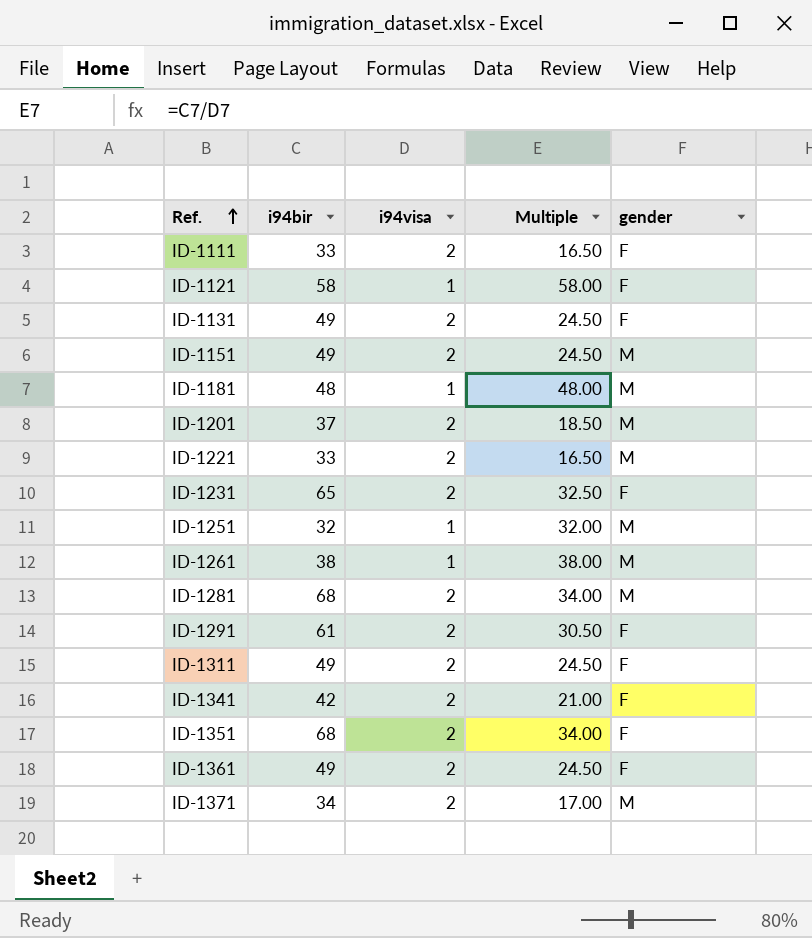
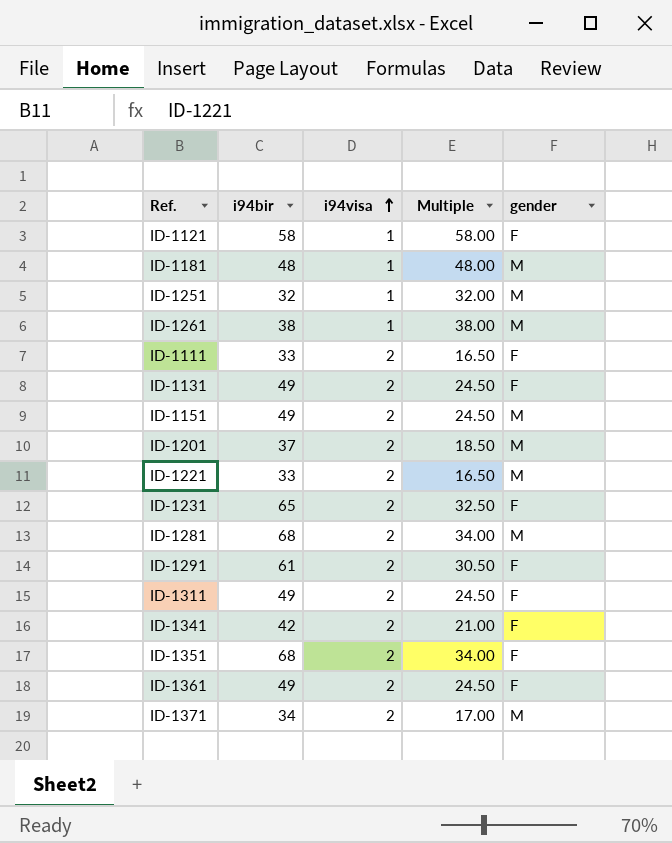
row order: Ref. ascending -> i94visa ascending

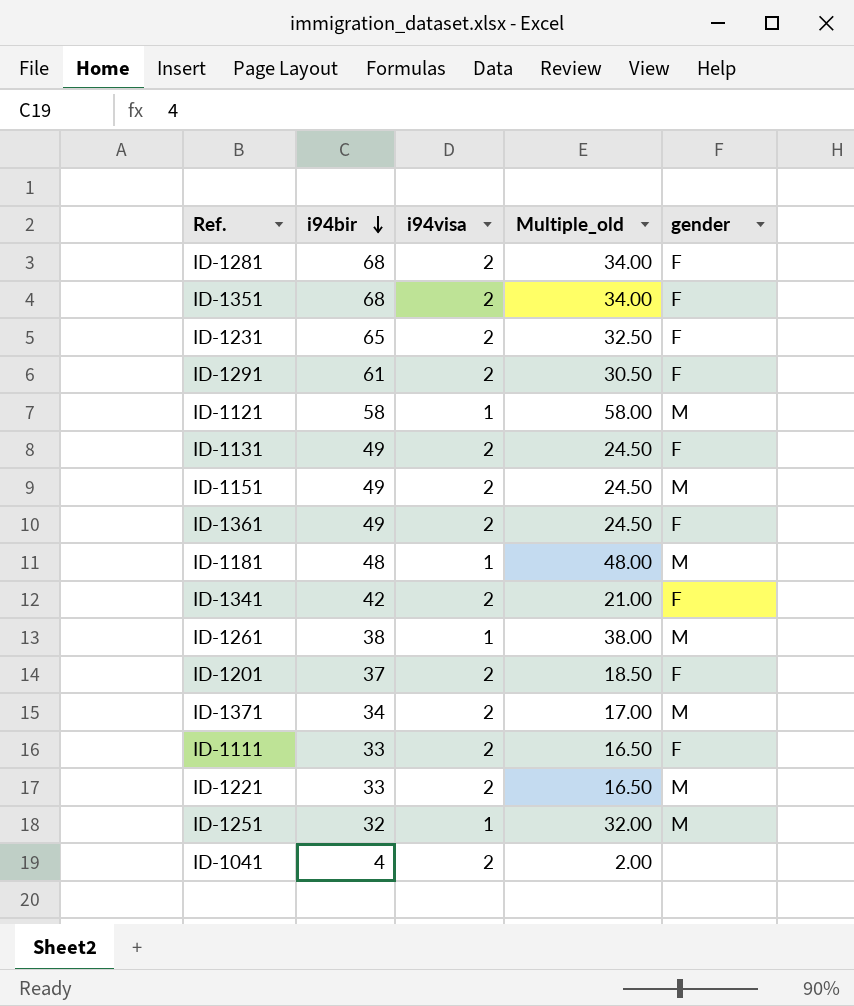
row order: i94visa ascending -> i94bir descending
column name: Multiple -> Multiple_old
row ID-1311: 49 | 2 | 24.50 | F -> none
ID-1281 | gender: M -> F
ID-1121 | gender: F -> M
ID-1201 | gender: M -> F
row ID-1041: none -> 4 | 2 | 2.00 | none

